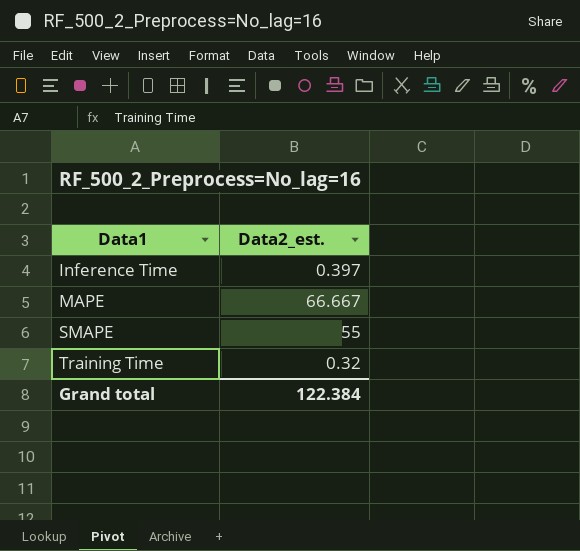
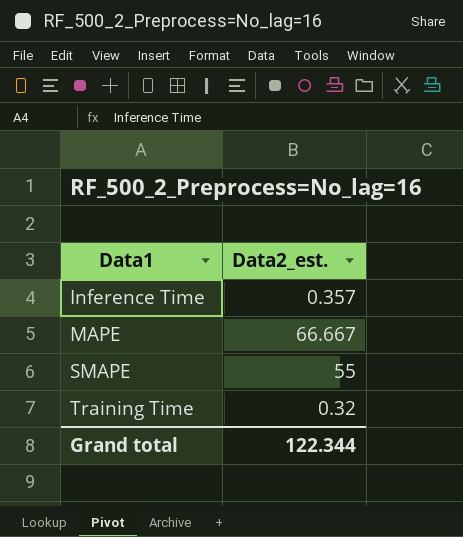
Inference Time | Data2_est.: 0.397 -> 0.357
Grand total | Data2_est.: 122.384 -> 122.344

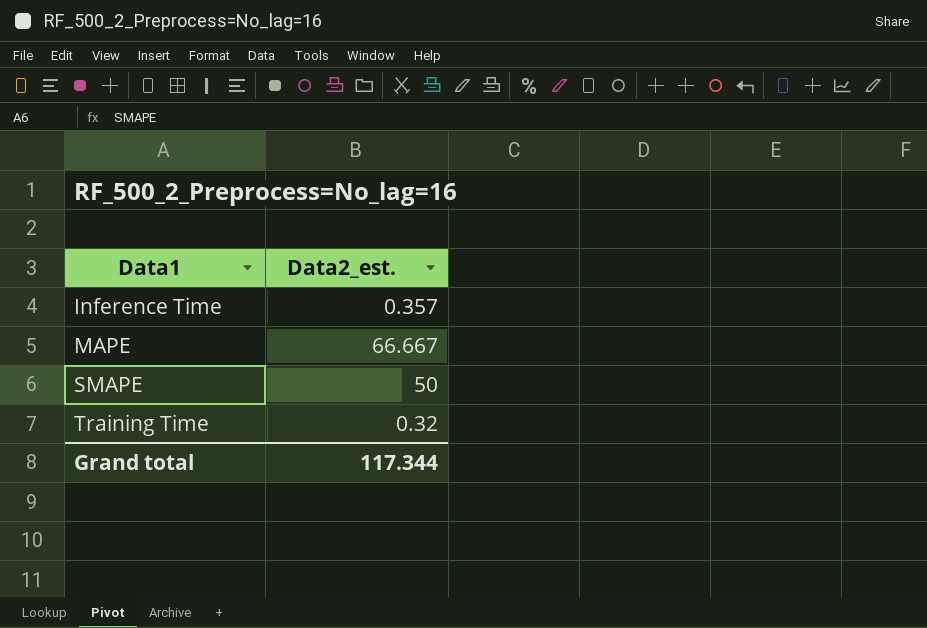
SMAPE | Data2_est.: 55 -> 50
Grand total | Data2_est.: 122.344 -> 117.344

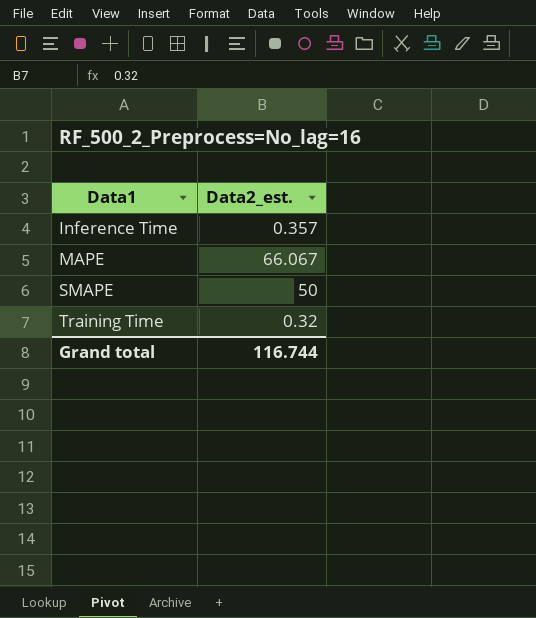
MAPE | Data2_est.: 66.667 -> 66.067
Grand total | Data2_est.: 117.344 -> 116.744

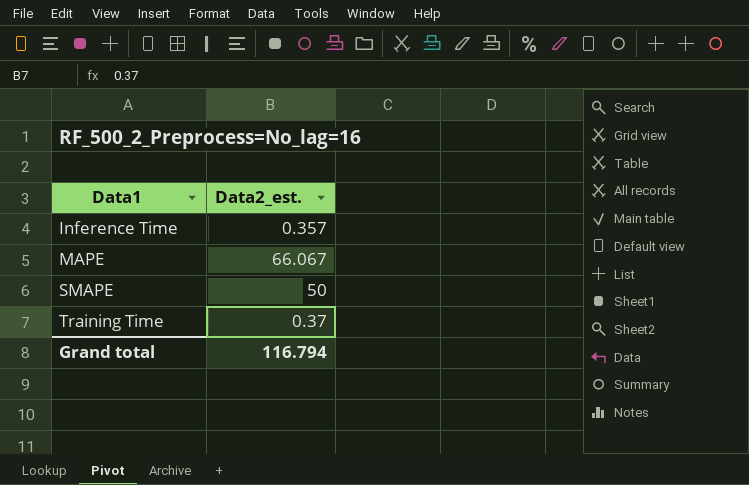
Training Time | Data2_est.: 0.32 -> 0.37
Grand total | Data2_est.: 116.744 -> 116.794

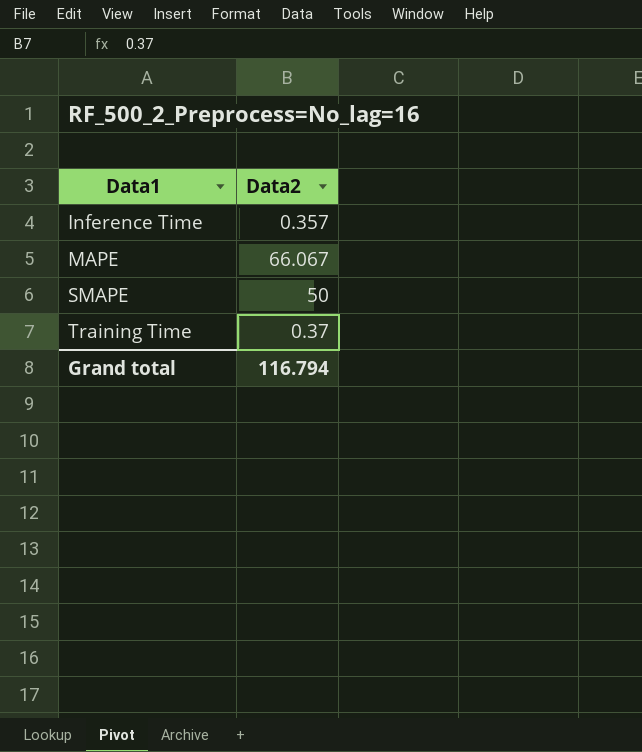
column name: Data2_est. -> Data2

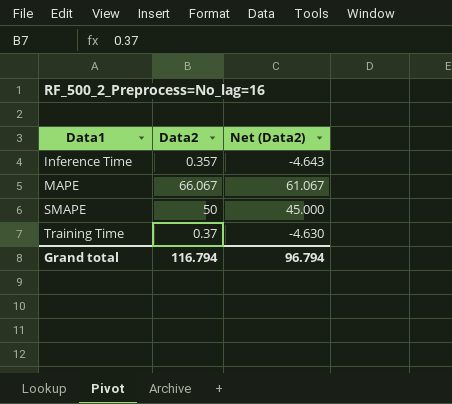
column Net (Data2) | formula: none -> [Data2] - 5

